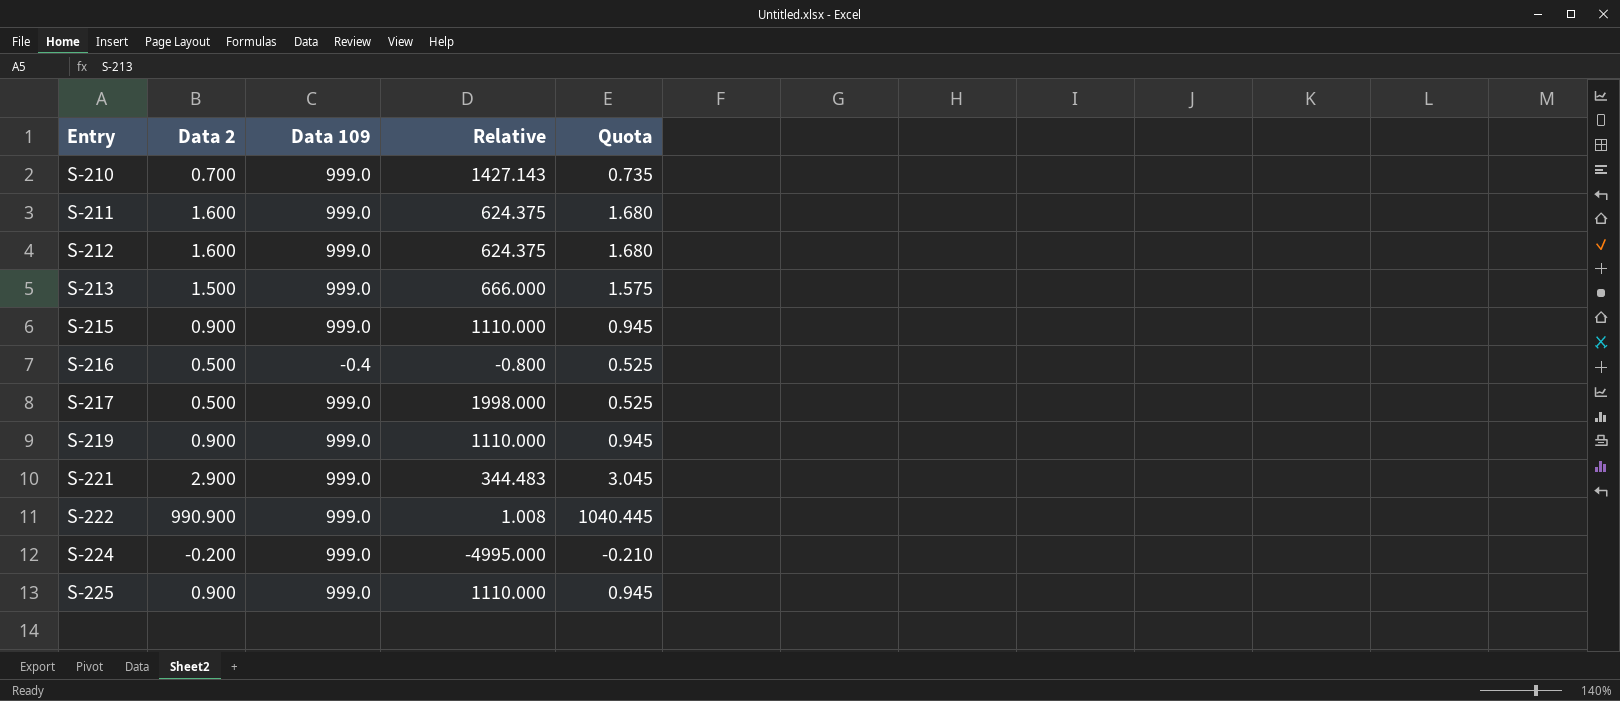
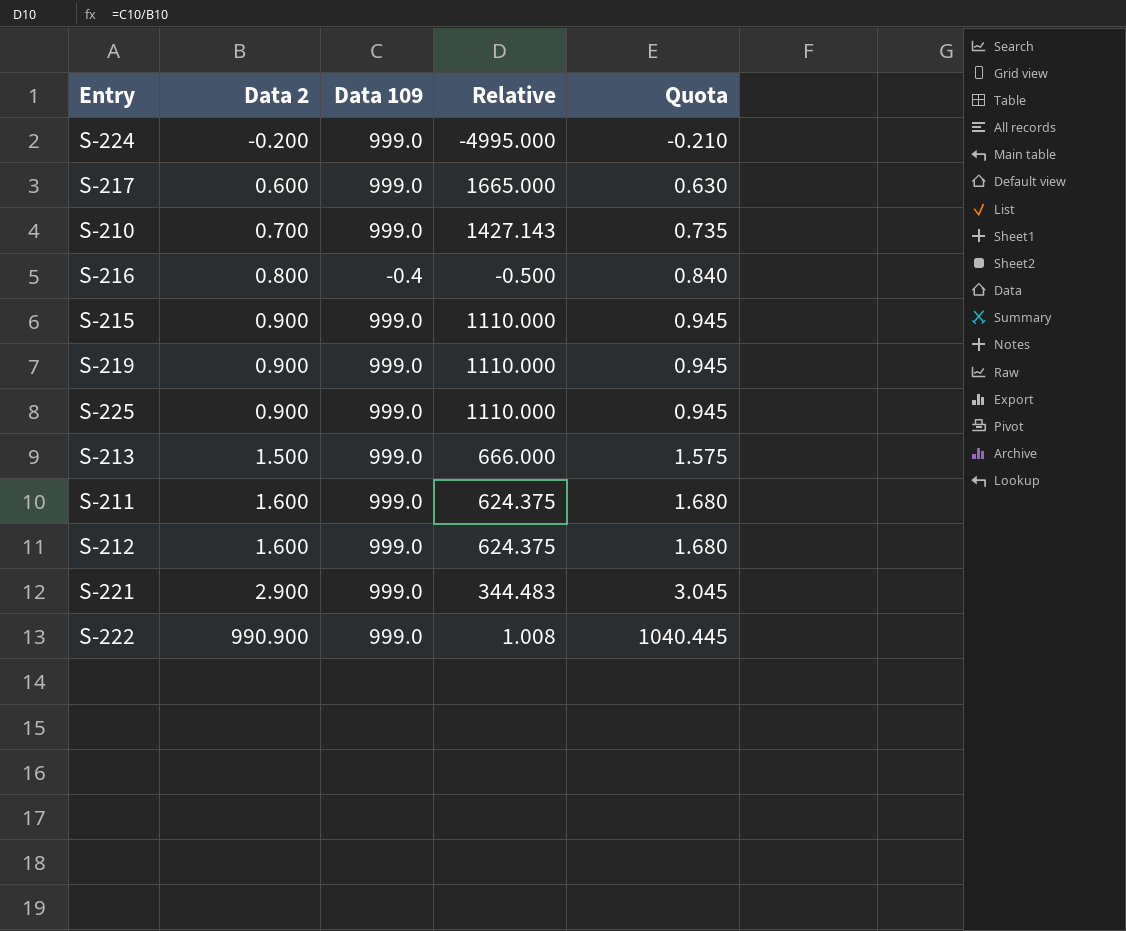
row order: Entry ascending -> Data 2 ascending
S-217 | Data 2: 0.500 -> 0.600
S-217 | Relative: 1998.000 -> 1665.000
S-217 | Quota: 0.525 -> 0.630
S-216 | Data 2: 0.500 -> 0.800
S-216 | Relative: -0.800 -> -0.500
S-216 | Quota: 0.525 -> 0.840

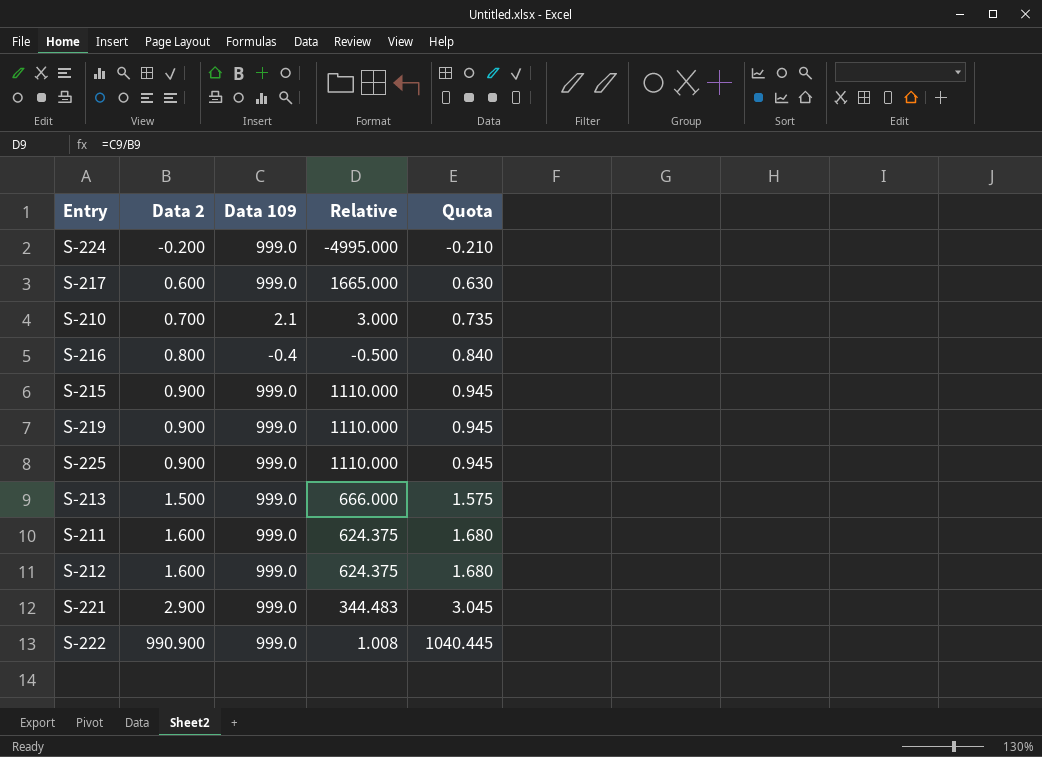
S-210 | Data 109: 999.0 -> 2.1
S-210 | Relative: 1427.143 -> 3.000

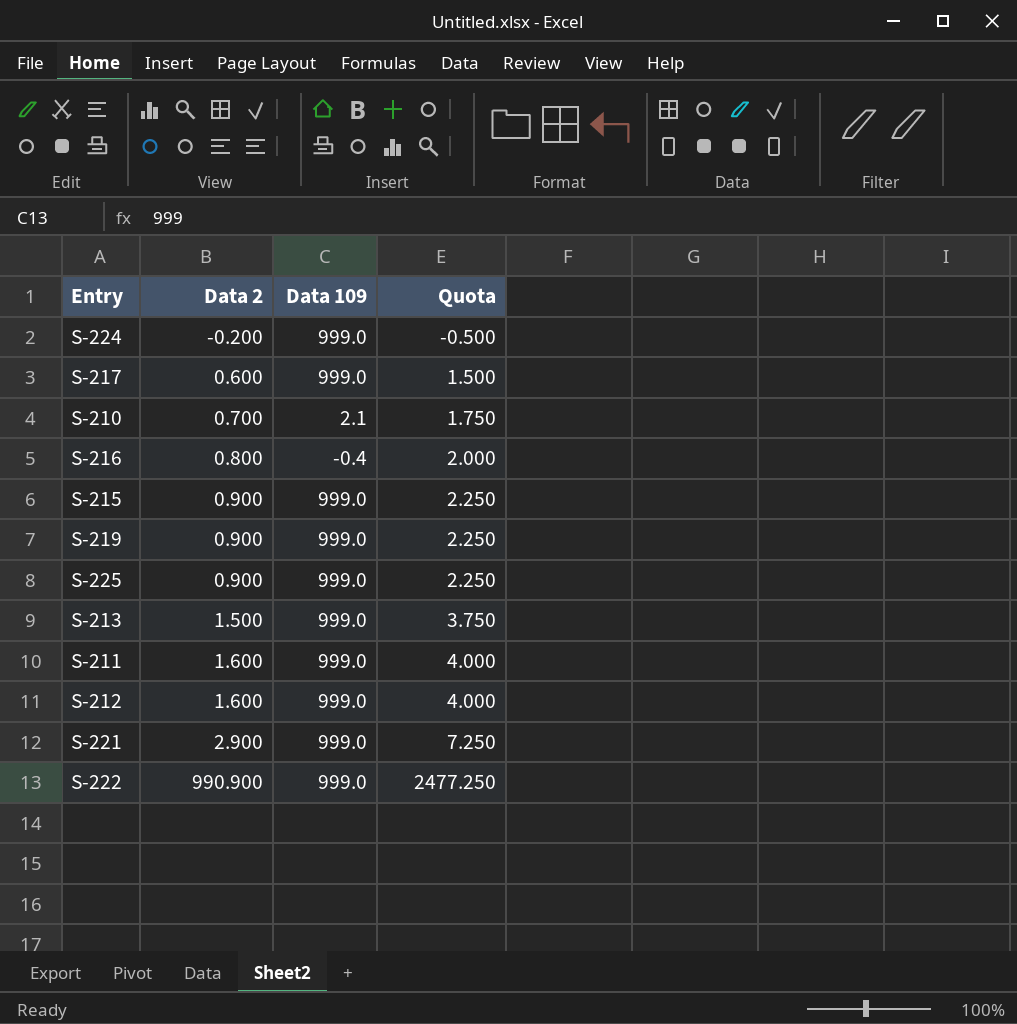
column Relative | formula: [Data 109] / [Data 2] -> none
column Quota | formula: [Data 2] * 1.05 -> [Data 2] * 2.5

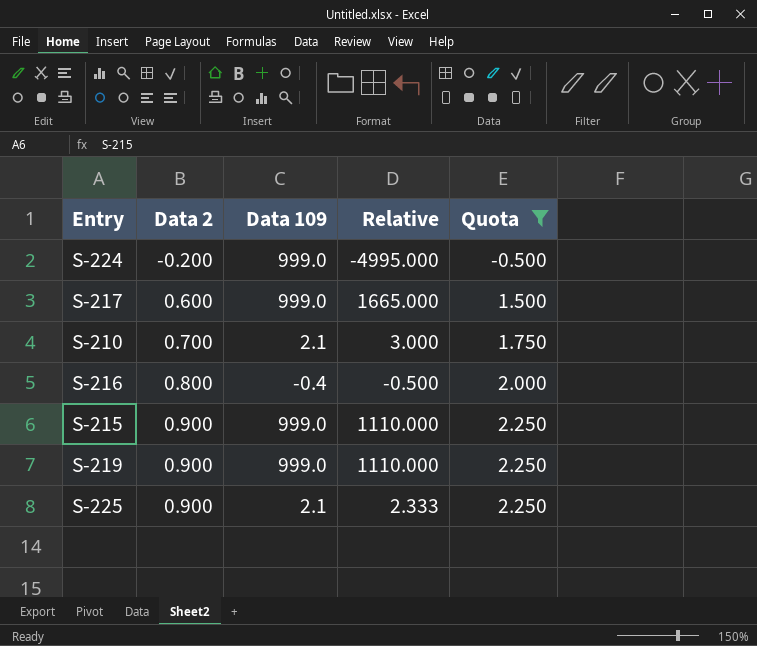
filter: none -> Quota <= 2.250
column Relative | formula: none -> [Data 109] / [Data 2]
S-225 | Data 109: 999.0 -> 2.1

